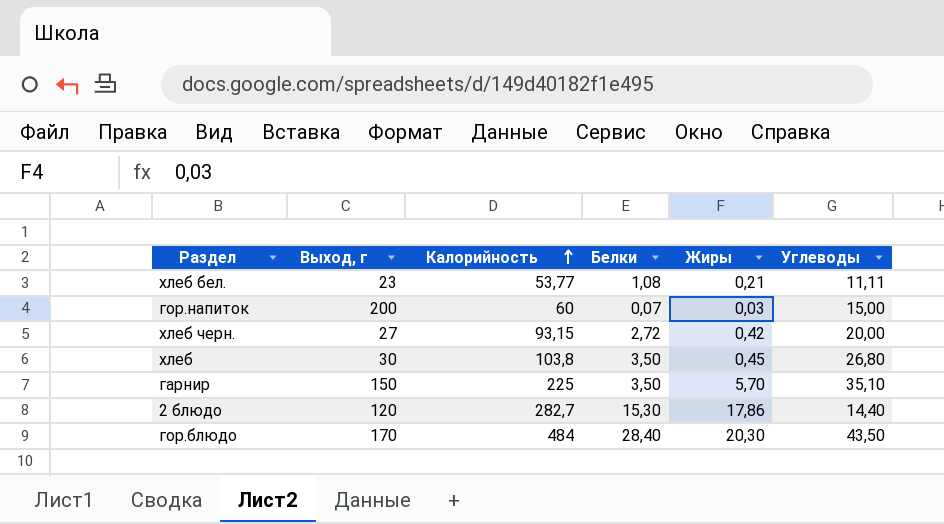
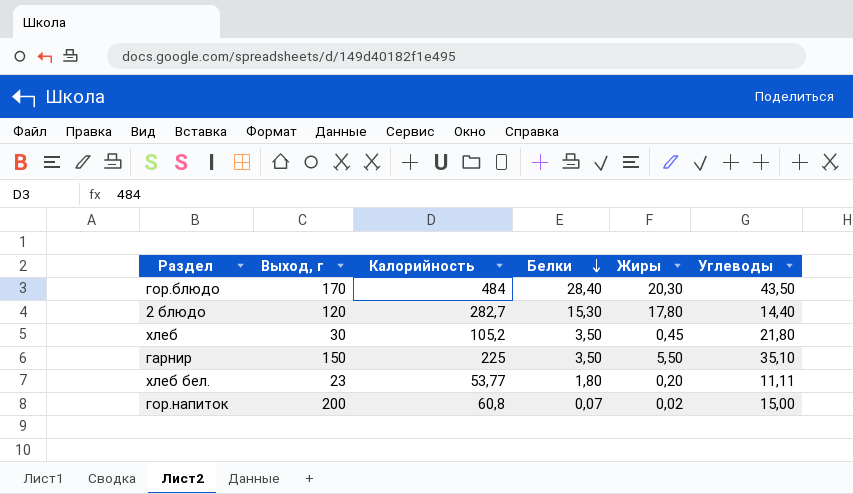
row order: Калорийность ascending -> Белки descending
row хлеб черн.: 27 | 93,15 | 2,72 | 0,42 | 20,00 -> none
2 блюдо | Жиры: 17,86 -> 17,80
хлеб | Калорийность: 103,8 -> 105,2
хлеб | Углеводы: 26,80 -> 21,80
гарнир | Жиры: 5,70 -> 5,50
хлеб бел. | Белки: 1,08 -> 1,80
хлеб бел. | Жиры: 0,21 -> 0,20
гор.напиток | Калорийность: 60 -> 60,8
гор.напиток | Жиры: 0,03 -> 0,02

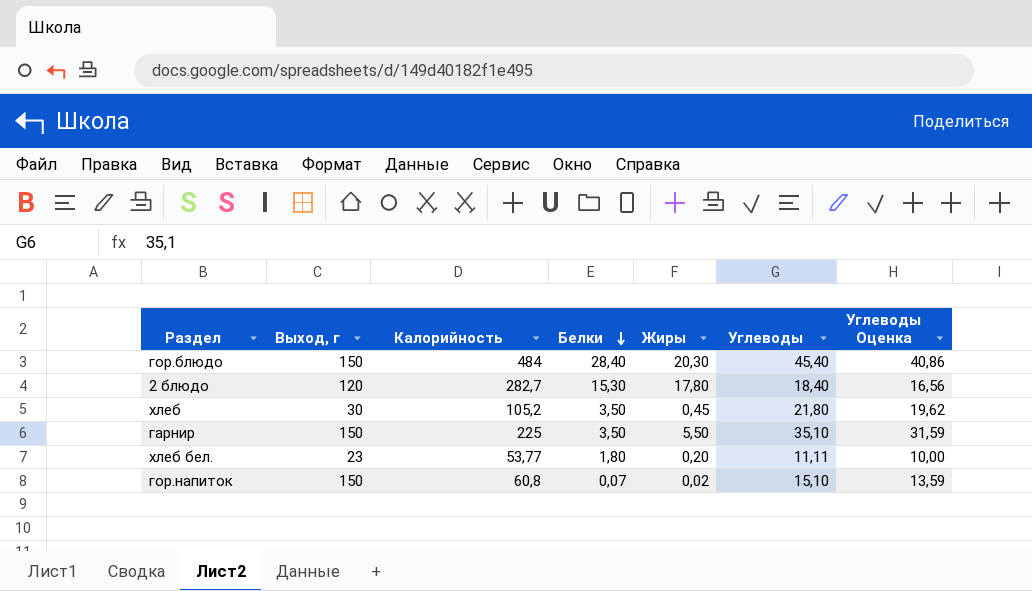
column Углеводы Оценка | formula: none -> [Углеводы] * 0,9
гор.блюдо | Выход, г: 170 -> 150
гор.блюдо | Углеводы: 43,50 -> 45,40
2 блюдо | Углеводы: 14,40 -> 18,40
гор.напиток | Выход, г: 200 -> 150
гор.напиток | Углеводы: 15,00 -> 15,10

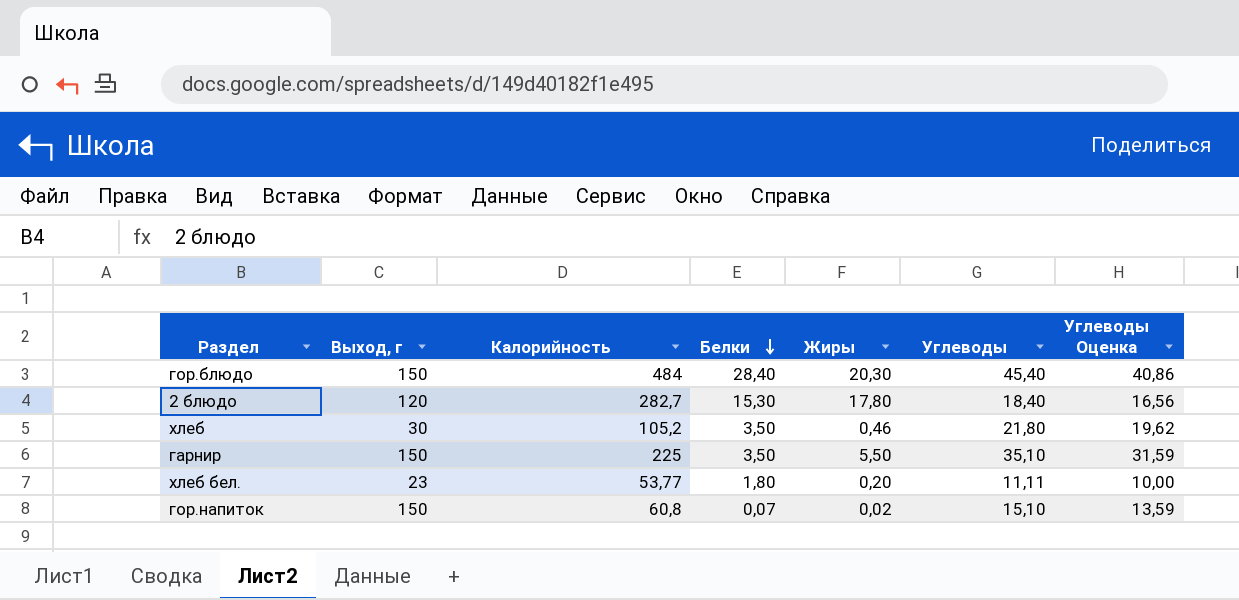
хлеб | Жиры: 0,45 -> 0,46

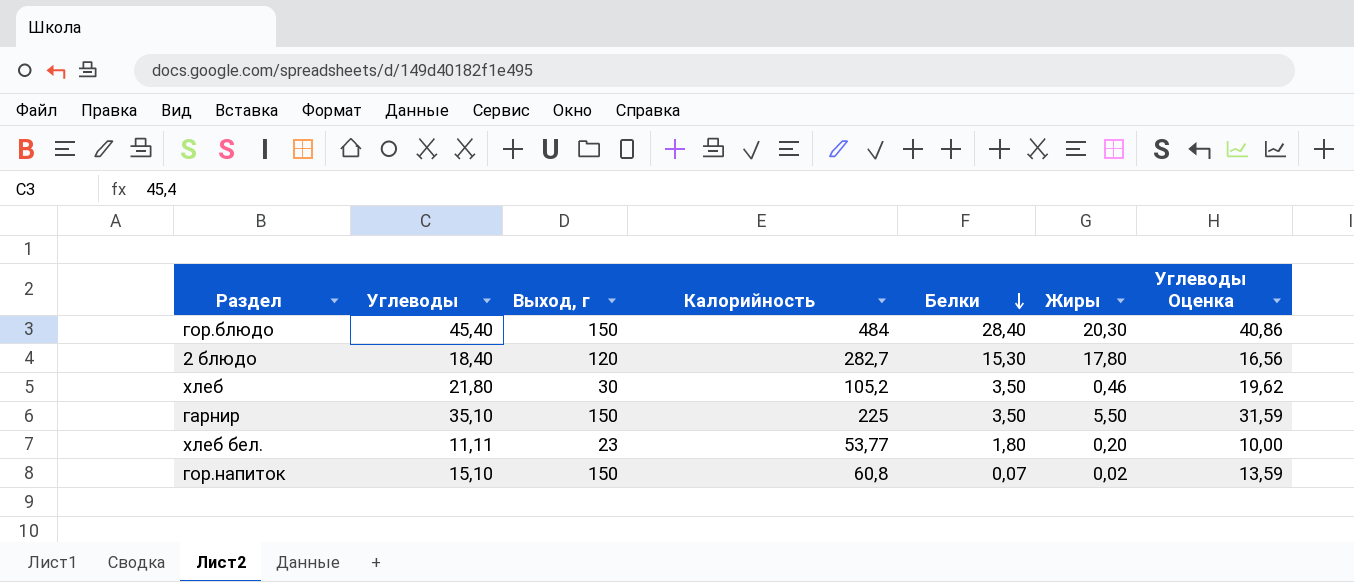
column Углеводы | position: 6 -> 2

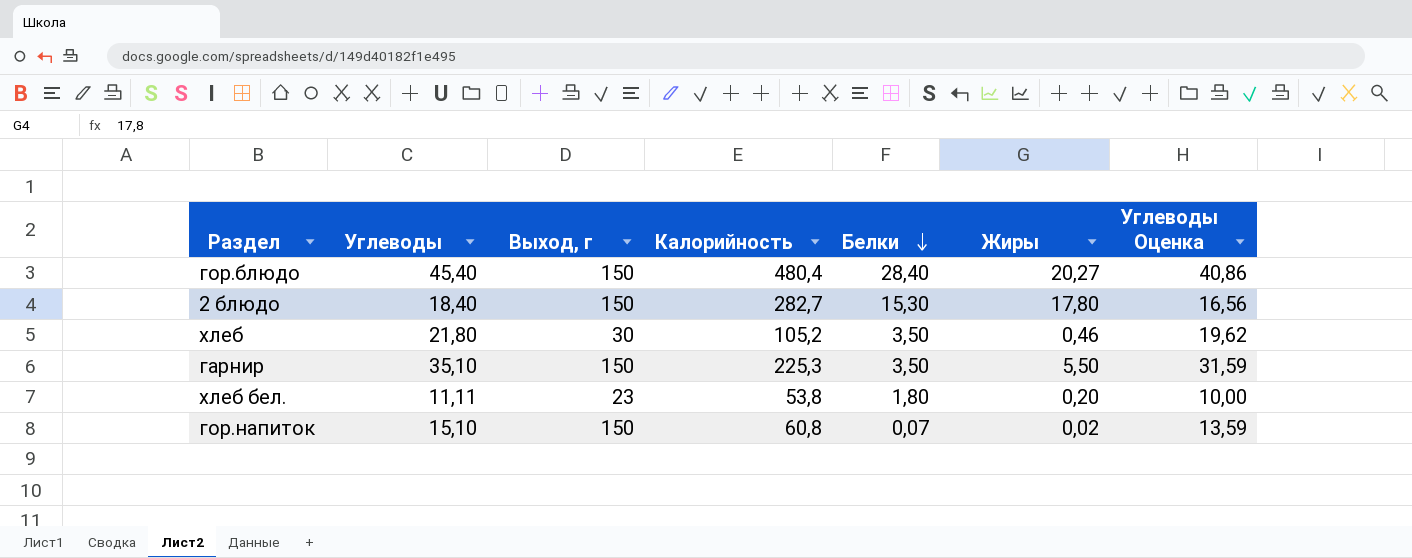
гор.блюдо | Калорийность: 484 -> 480,4
гор.блюдо | Жиры: 20,30 -> 20,27
2 блюдо | Выход, г: 120 -> 150
гарнир | Калорийность: 225 -> 225,3
хлеб бел. | Калорийность: 53,77 -> 53,8

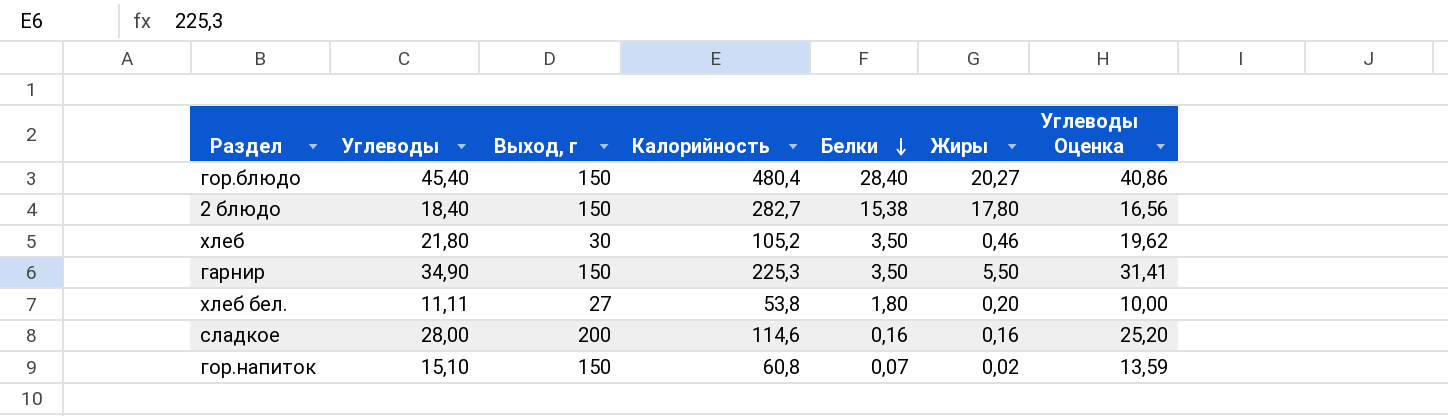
2 блюдо | Белки: 15,30 -> 15,38
гарнир | Углеводы: 35,10 -> 34,90
гарнир | Углеводы Оценка: 31,59 -> 31,41
хлеб бел. | Выход, г: 23 -> 27
row сладкое: none -> 28,00 | 200 | 114,6 | 0,16 | 0,16 | 25,20

